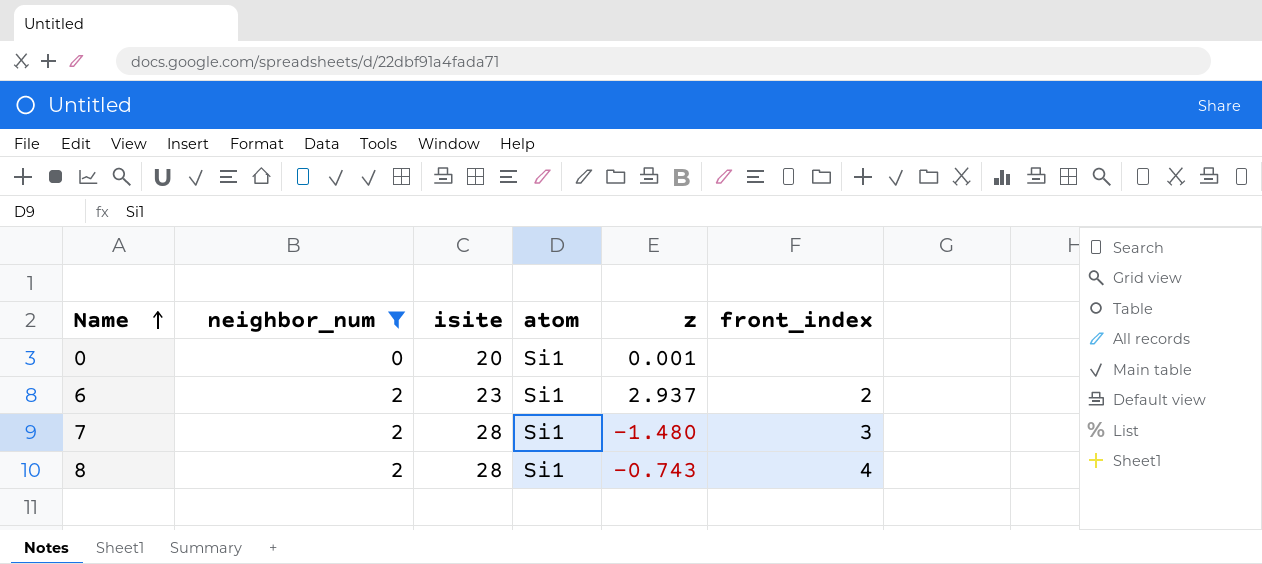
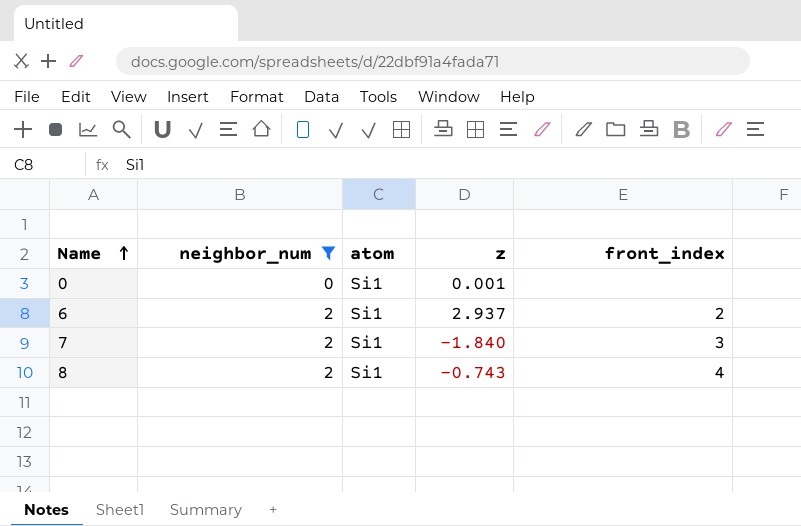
column isite | position: 3 -> none
7 | z: -1.480 -> -1.840

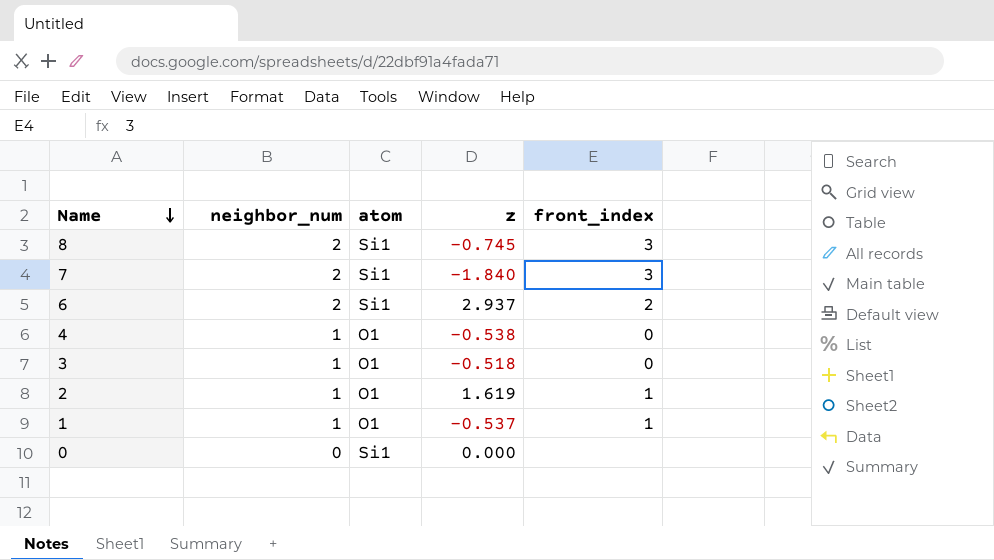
filter: neighbor_num != 1 -> none
row order: Name ascending -> Name descending
8 | z: -0.743 -> -0.745
8 | front_index: 4 -> 3
0 | z: 0.001 -> 0.000

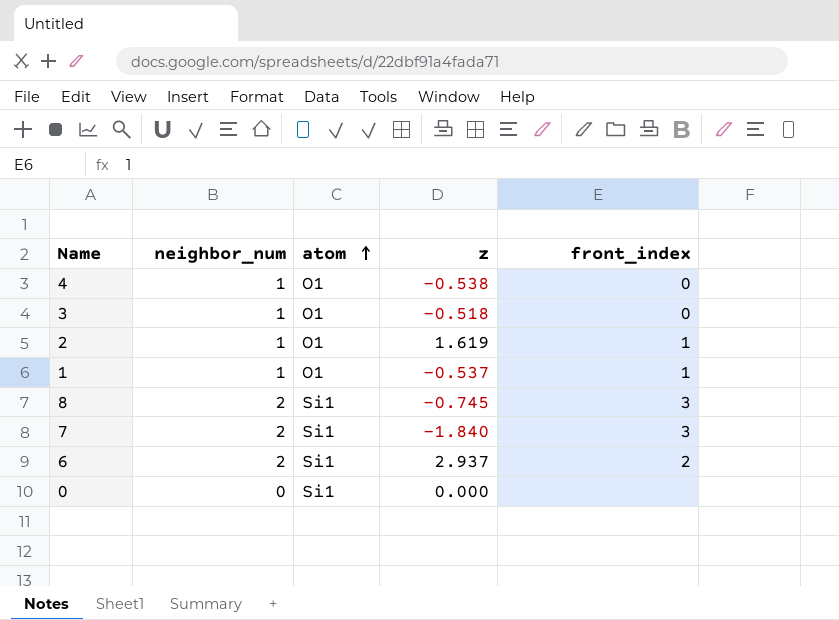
row order: Name descending -> atom ascending

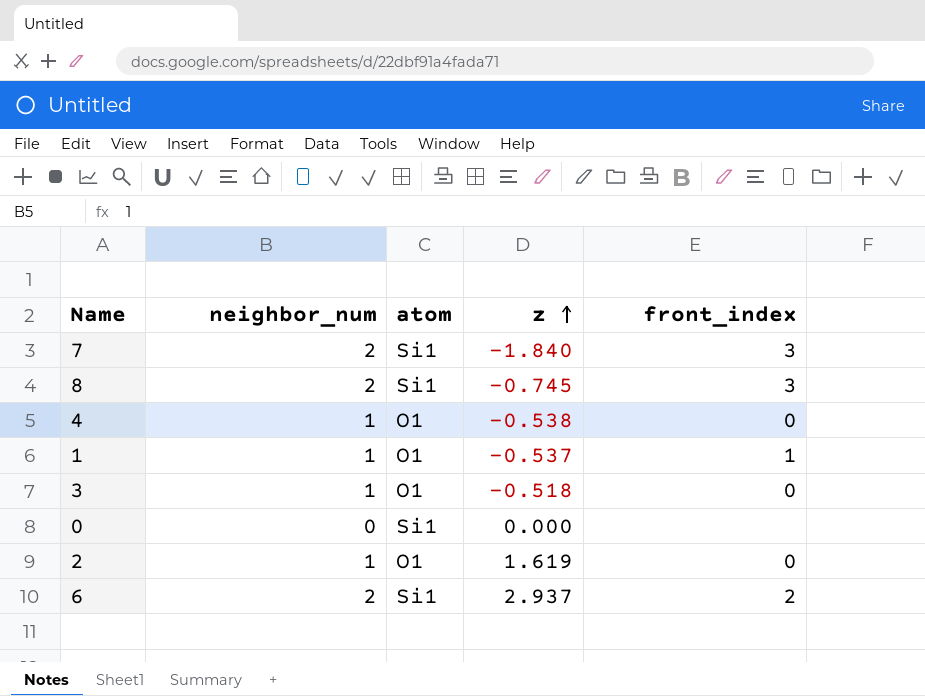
row order: atom ascending -> z ascending
2 | front_index: 1 -> 0

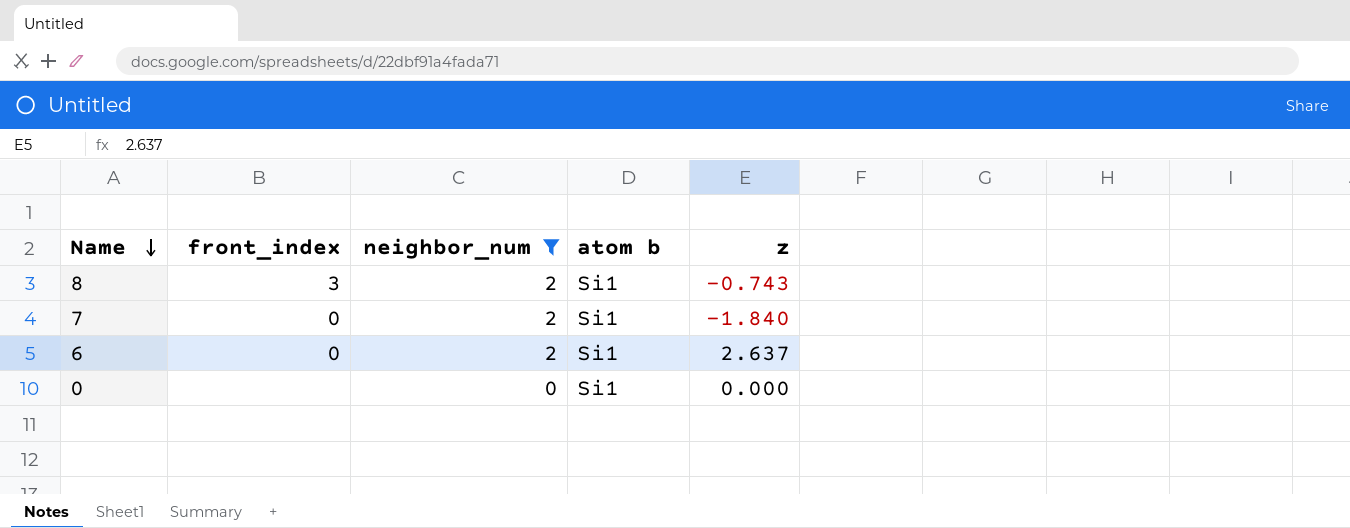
filter: none -> neighbor_num != 1
row order: z ascending -> Name descending
column front_index | position: 5 -> 2
column name: atom -> atom b
8 | z: -0.745 -> -0.743
7 | front_index: 3 -> 0
6 | front_index: 2 -> 0
6 | z: 2.937 -> 2.637

